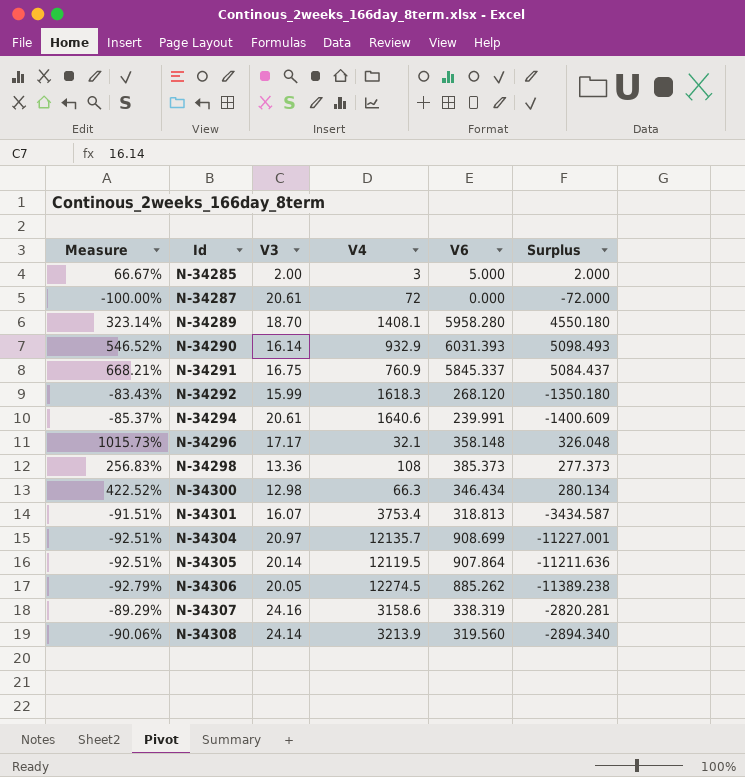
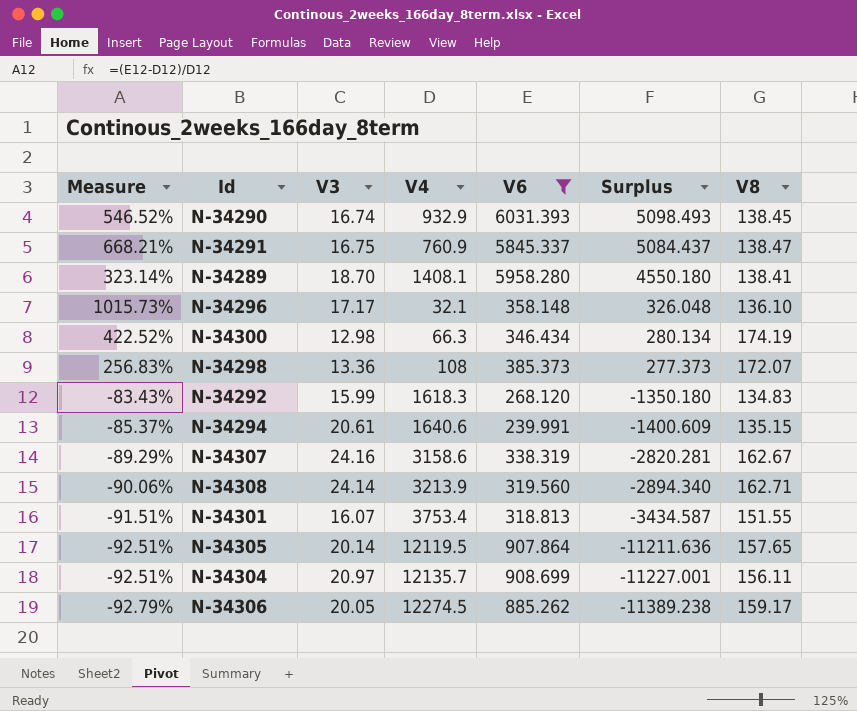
filter: none -> V6 >= 239.991
row order: Id ascending -> Surplus descending
column V8 | position: none -> 7
N-34290 | V3: 16.14 -> 16.74

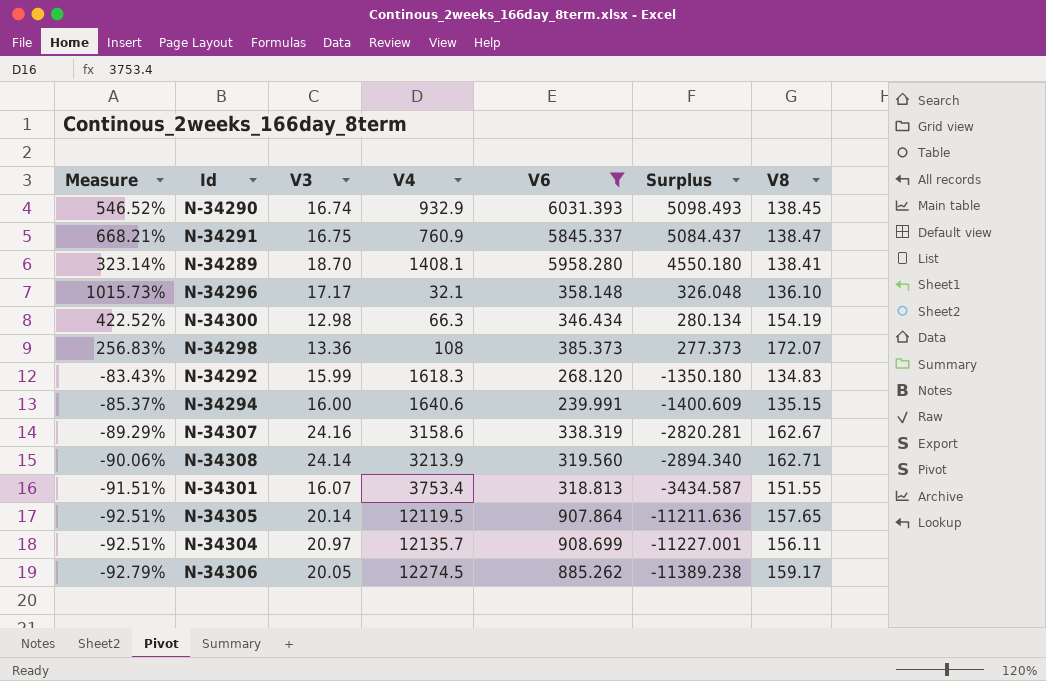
N-34300 | V8: 174.19 -> 154.19
N-34294 | V3: 20.61 -> 16.00

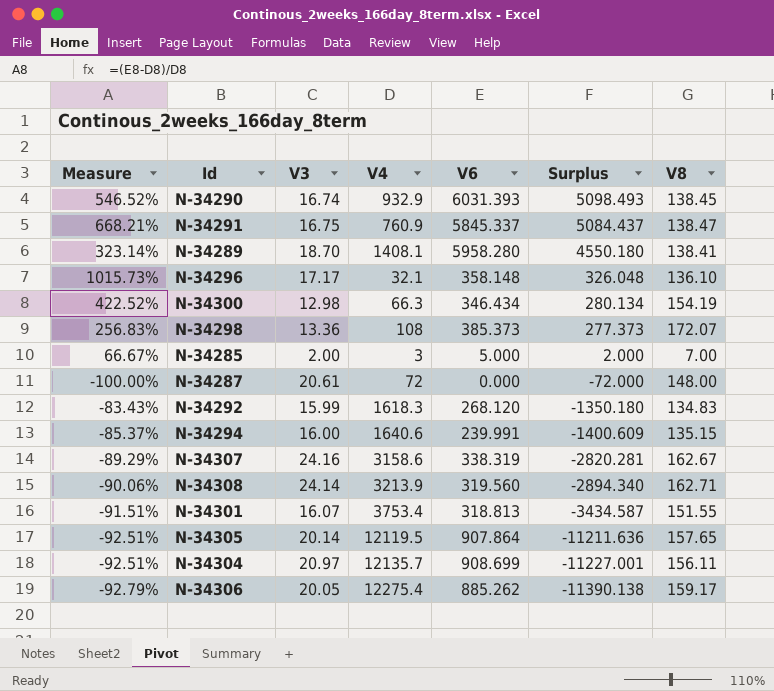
filter: V6 >= 239.991 -> none
N-34306 | V4: 12274.5 -> 12275.4
N-34306 | Surplus: -11389.238 -> -11390.138

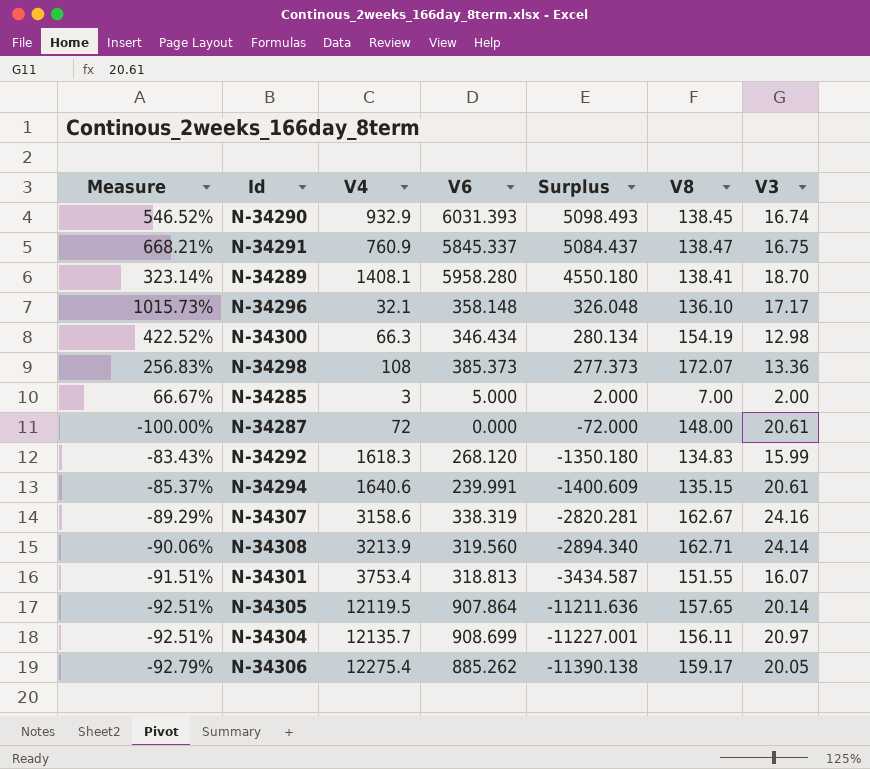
column V3 | position: 3 -> 7
N-34294 | V3: 16.00 -> 20.61

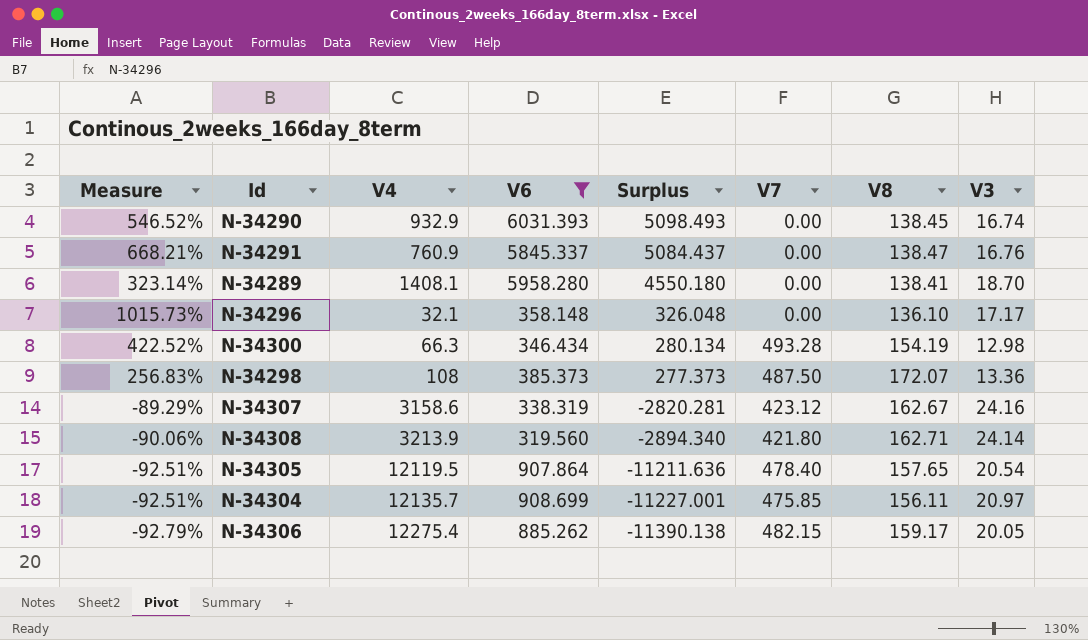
filter: none -> V6 >= 319.560
column V7 | position: none -> 6
N-34291 | V3: 16.75 -> 16.76
N-34305 | V3: 20.14 -> 20.54

